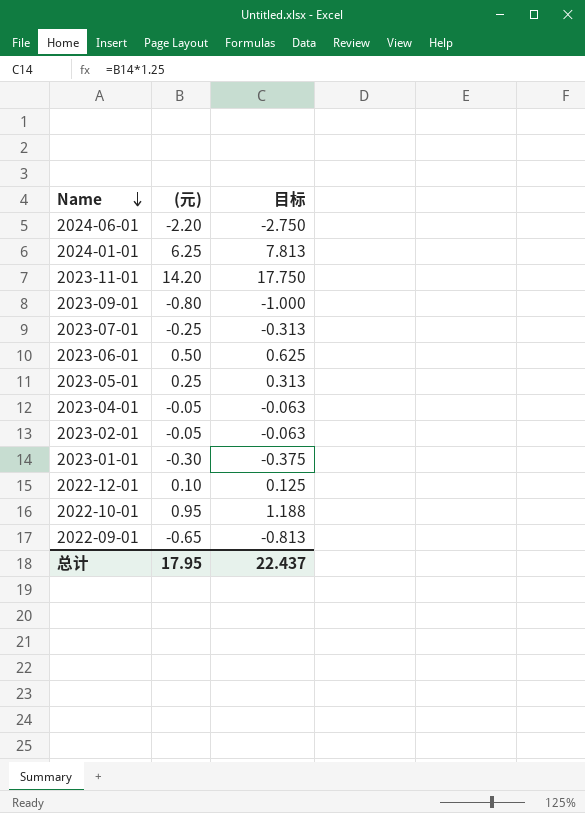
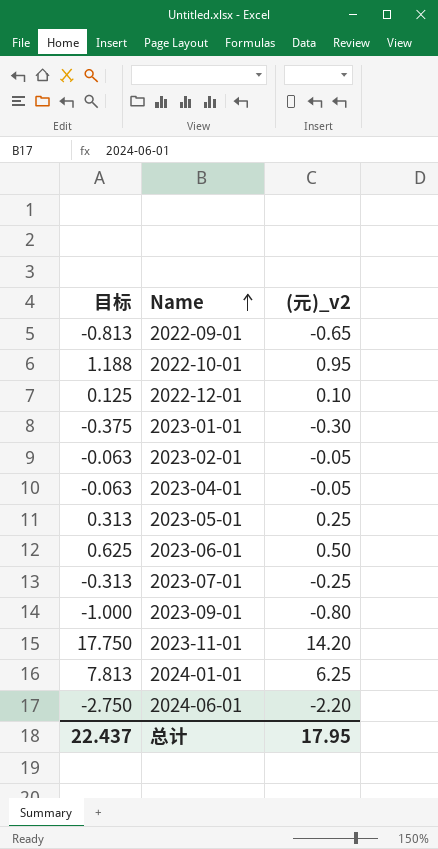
row order: Name descending -> Name ascending
column 目标 | position: 3 -> 1
column name: (元) -> (元)_v2

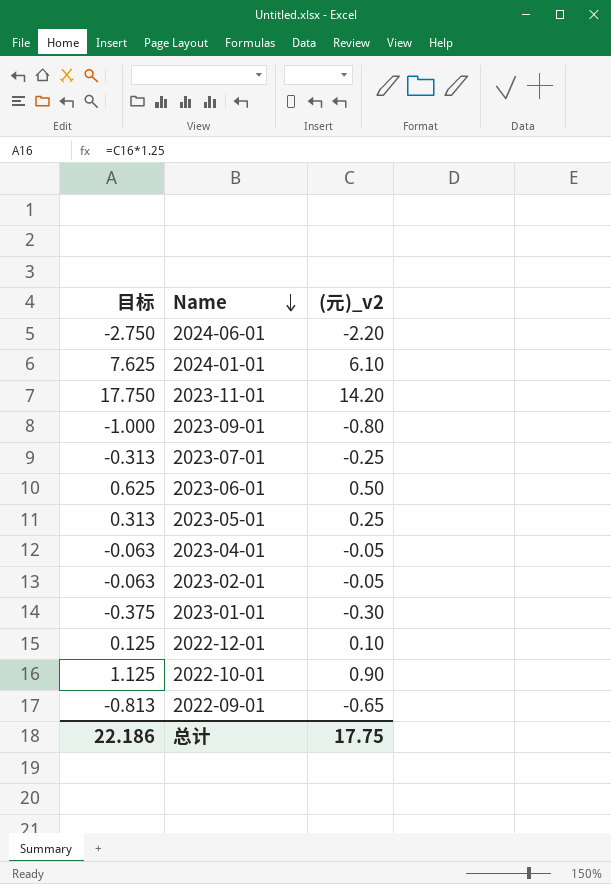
row order: Name ascending -> Name descending
2024-01-01 | 目标: 7.813 -> 7.625
2024-01-01 | (元)_v2: 6.25 -> 6.10
2022-10-01 | 目标: 1.188 -> 1.125
2022-10-01 | (元)_v2: 0.95 -> 0.90
总计 | 目标: 22.437 -> 22.186
总计 | (元)_v2: 17.95 -> 17.75

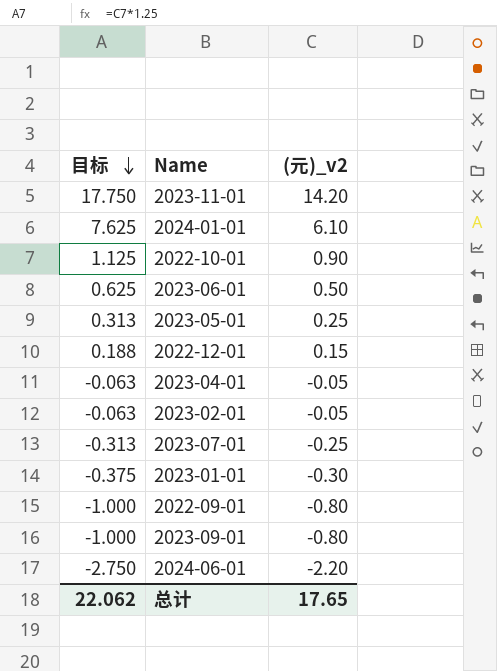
row order: Name descending -> 目标 descending
2022-12-01 | 目标: 0.125 -> 0.188
2022-12-01 | (元)_v2: 0.10 -> 0.15
2022-09-01 | 目标: -0.813 -> -1.000
2022-09-01 | (元)_v2: -0.65 -> -0.80
总计 | 目标: 22.186 -> 22.062
总计 | (元)_v2: 17.75 -> 17.65

